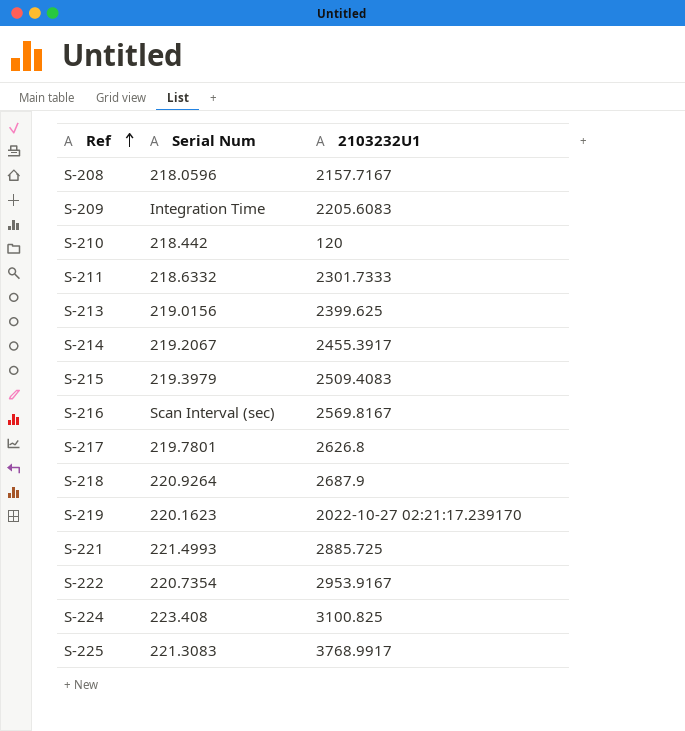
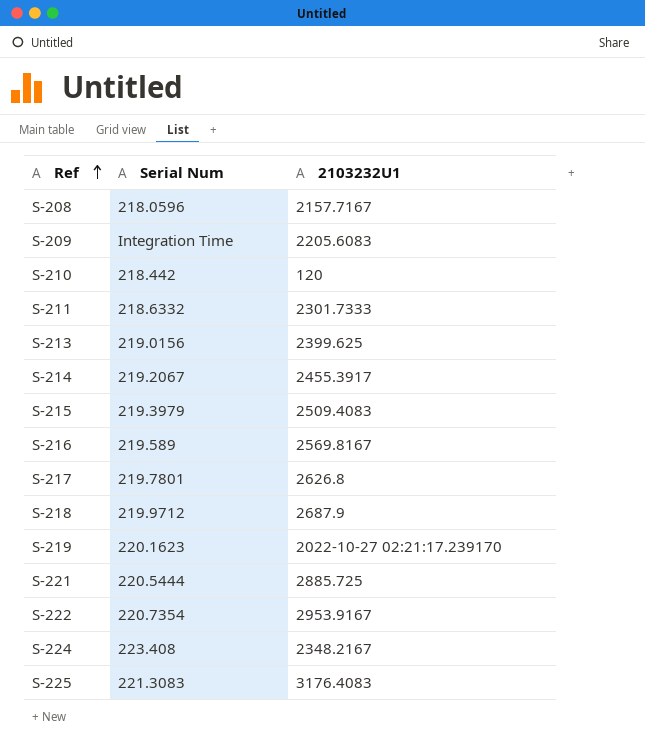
S-216 | Serial Num: Scan Interval (sec) -> 219.589
S-218 | Serial Num: 220.9264 -> 219.9712
S-221 | Serial Num: 221.4993 -> 220.5444
S-224 | 2103232U1: 3100.825 -> 2348.2167
S-225 | 2103232U1: 3768.9917 -> 3176.4083

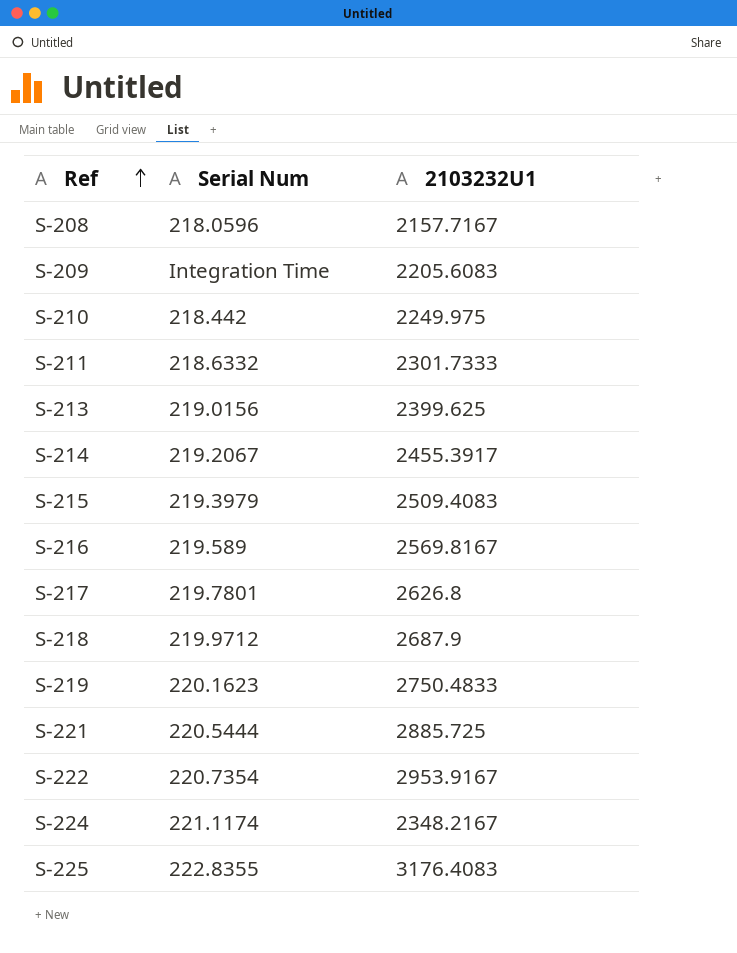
S-210 | 2103232U1: 120 -> 2249.975
S-219 | 2103232U1: 2022-10-27 02:21:17.239170 -> 2750.4833
S-224 | Serial Num: 223.408 -> 221.1174
S-225 | Serial Num: 221.3083 -> 222.8355

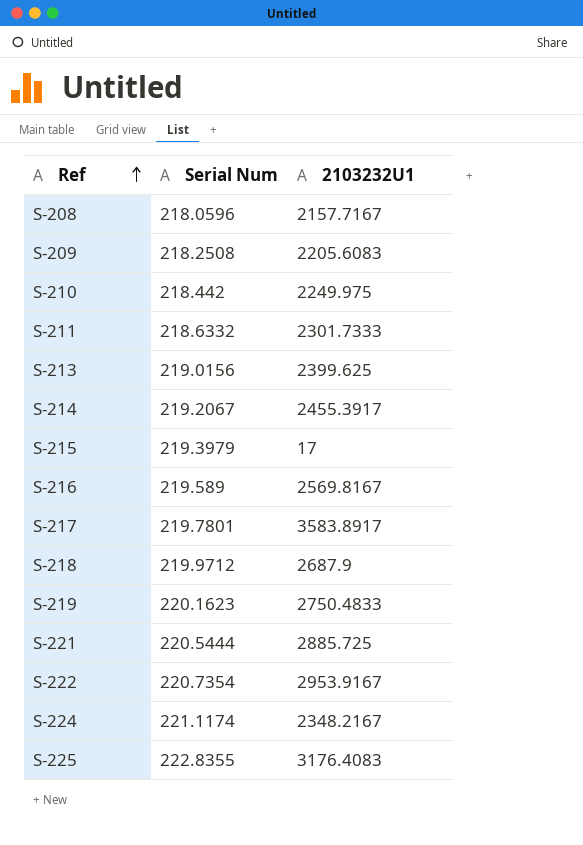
S-209 | Serial Num: Integration Time -> 218.2508
S-215 | 2103232U1: 2509.4083 -> 17
S-217 | 2103232U1: 2626.8 -> 3583.8917

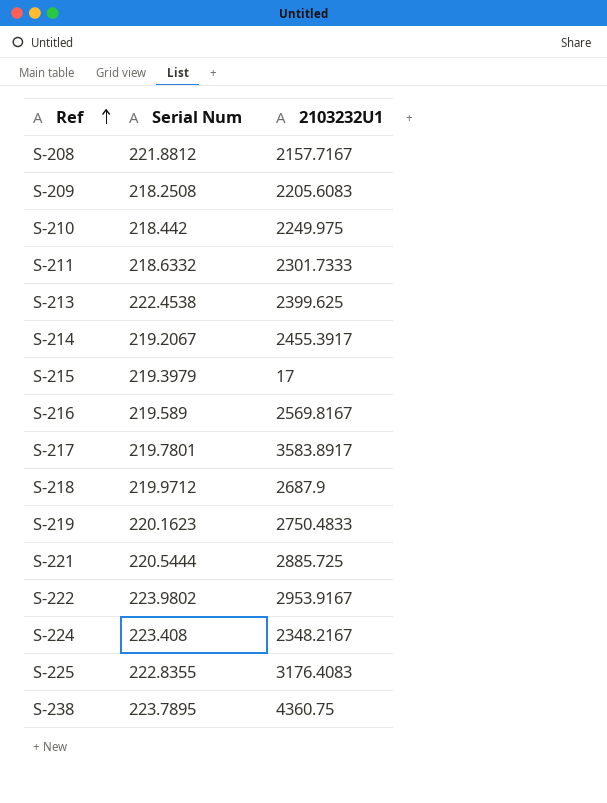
S-208 | Serial Num: 218.0596 -> 221.8812
S-213 | Serial Num: 219.0156 -> 222.4538
S-222 | Serial Num: 220.7354 -> 223.9802
S-224 | Serial Num: 221.1174 -> 223.408
row S-238: none -> 223.7895 | 4360.75

